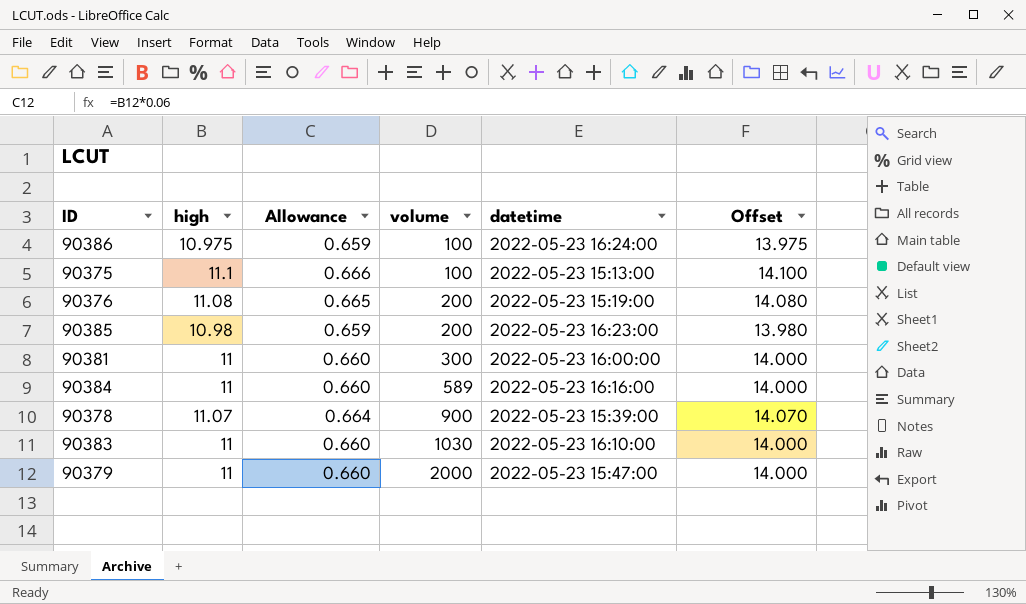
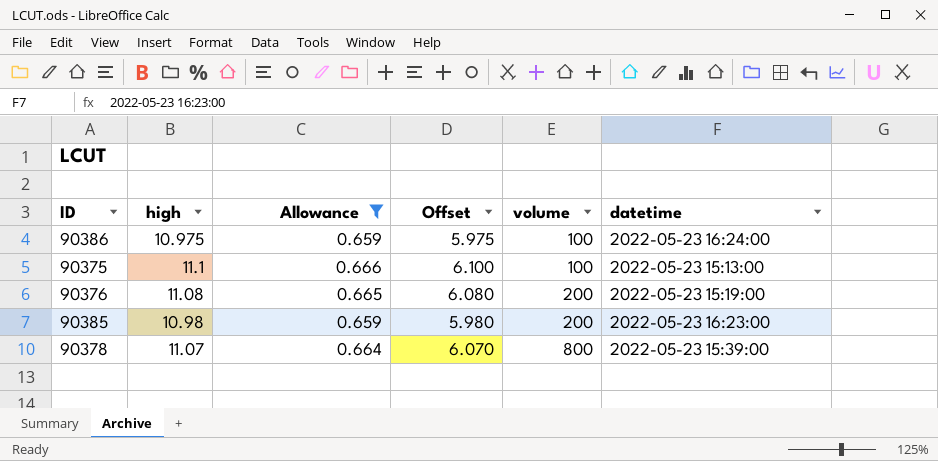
filter: none -> Allowance != 0.660
column Offset | formula: [high] + 3 -> [high] - 5
column Offset | position: 6 -> 4
90378 | volume: 900 -> 800

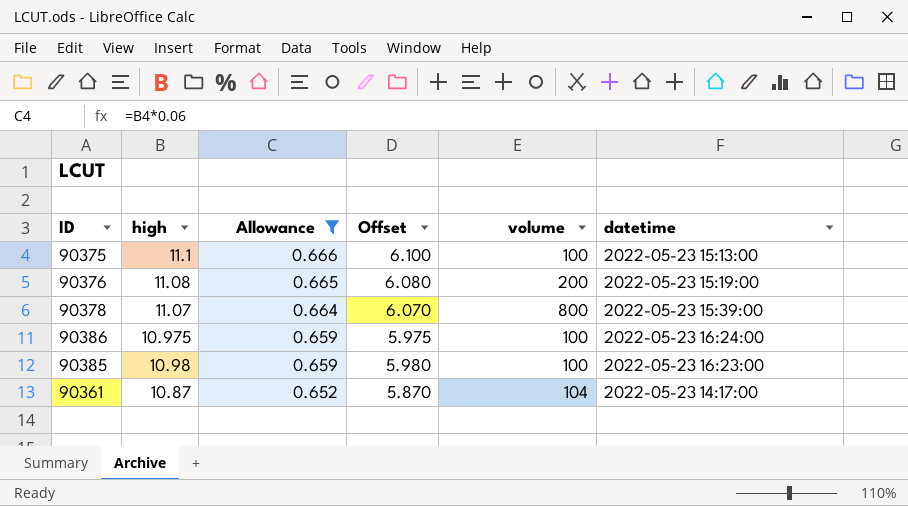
row order: volume ascending -> Allowance descending
90385 | volume: 200 -> 100
row 90361: none -> 10.87 | 0.652 | 5.870 | 104 | 2022-05-23 14:17:00

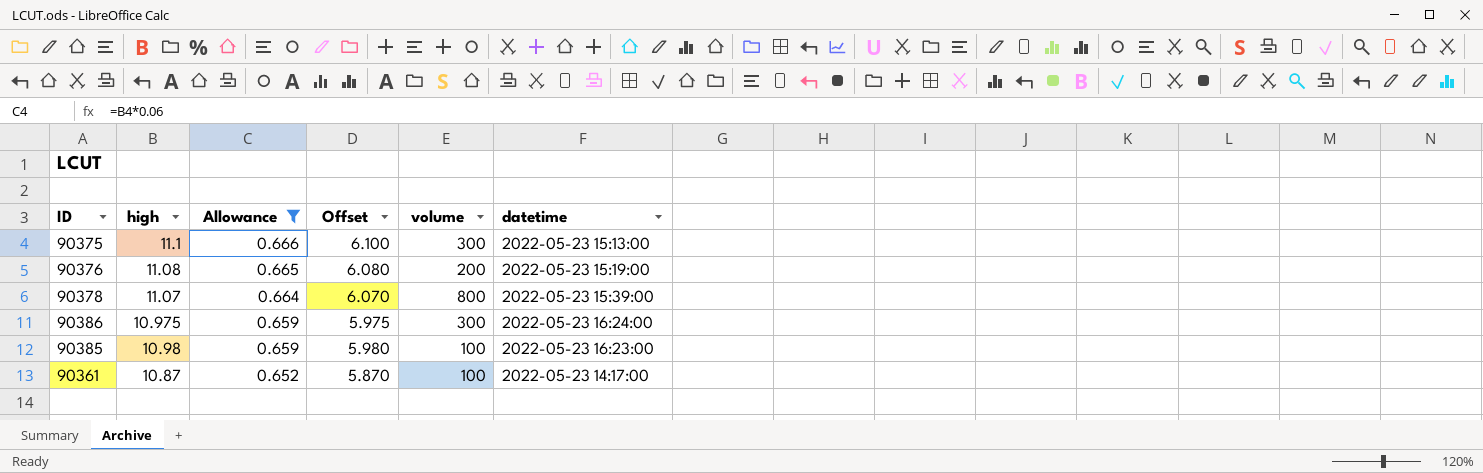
90375 | volume: 100 -> 300
90386 | volume: 100 -> 300
90361 | volume: 104 -> 100

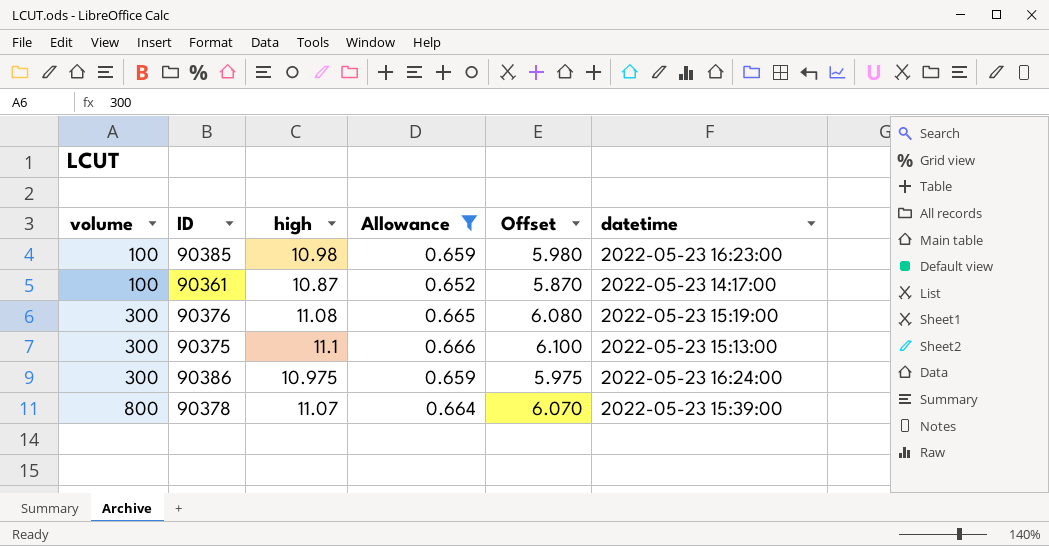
row order: Allowance descending -> volume ascending
column volume | position: 5 -> 1
90376 | volume: 200 -> 300

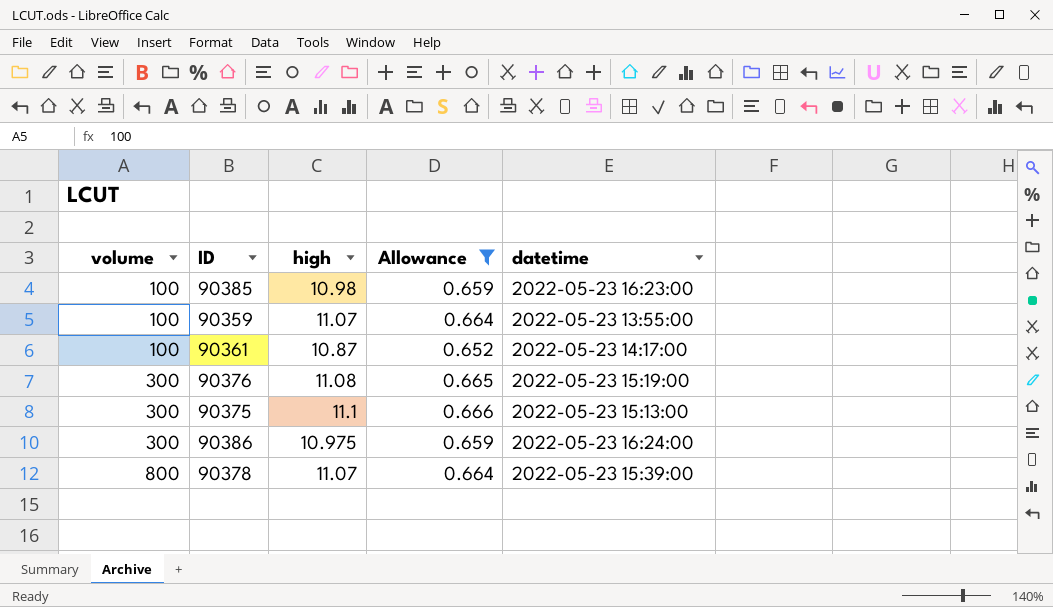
column Offset | formula: [high] - 5 -> none
row 90359: none -> 100 | 11.07 | 0.664 | 2022-05-23 13:55:00

